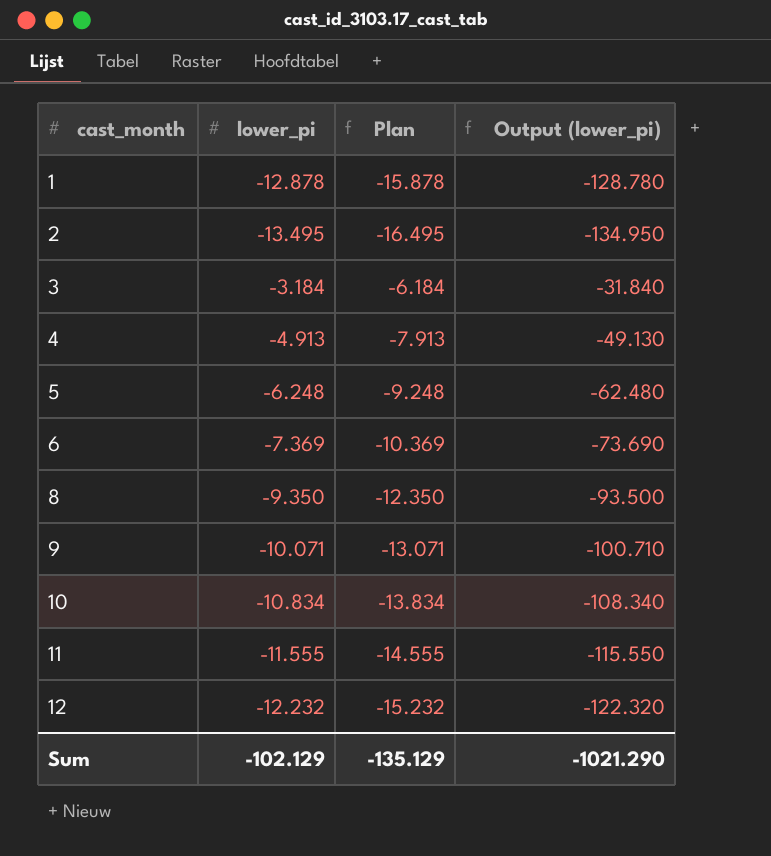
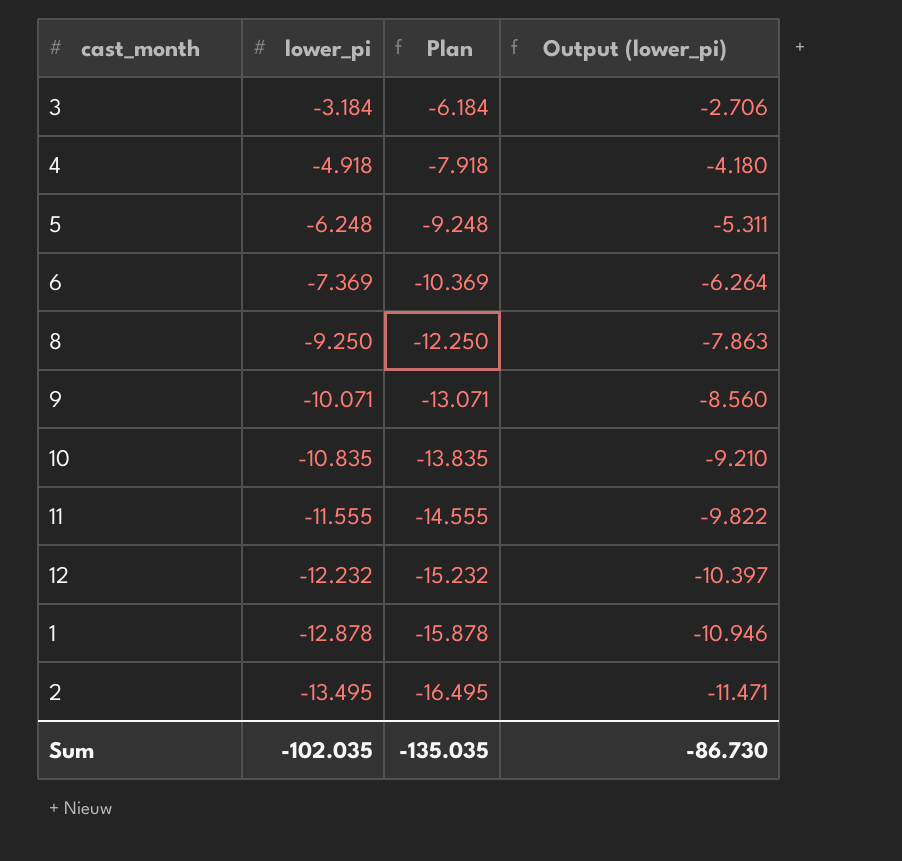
row order: cast_month ascending -> lower_pi descending
column Output (lower_pi) | formula: [lower_pi] * 10 -> [lower_pi] * 0.85
4 | lower_pi: -4.913 -> -4.918
4 | Plan: -7.913 -> -7.918
8 | lower_pi: -9.350 -> -9.250
8 | Plan: -12.350 -> -12.250
10 | lower_pi: -10.834 -> -10.835
10 | Plan: -13.834 -> -13.835
Sum | lower_pi: -102.129 -> -102.035
Sum | Plan: -135.129 -> -135.035
Sum | Output (lower_pi): -1021.290 -> -86.730

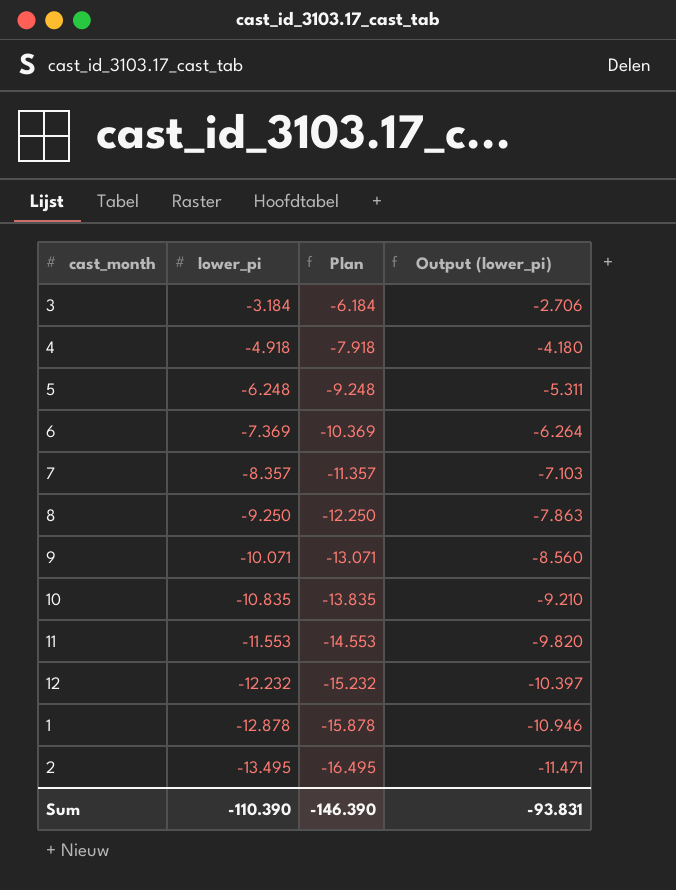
row 7: none -> -8.357 | -11.357 | -7.103
11 | lower_pi: -11.555 -> -11.553
11 | Plan: -14.555 -> -14.553
11 | Output (lower_pi): -9.822 -> -9.820
Sum | lower_pi: -102.035 -> -110.390
Sum | Plan: -135.035 -> -146.390
Sum | Output (lower_pi): -86.730 -> -93.831

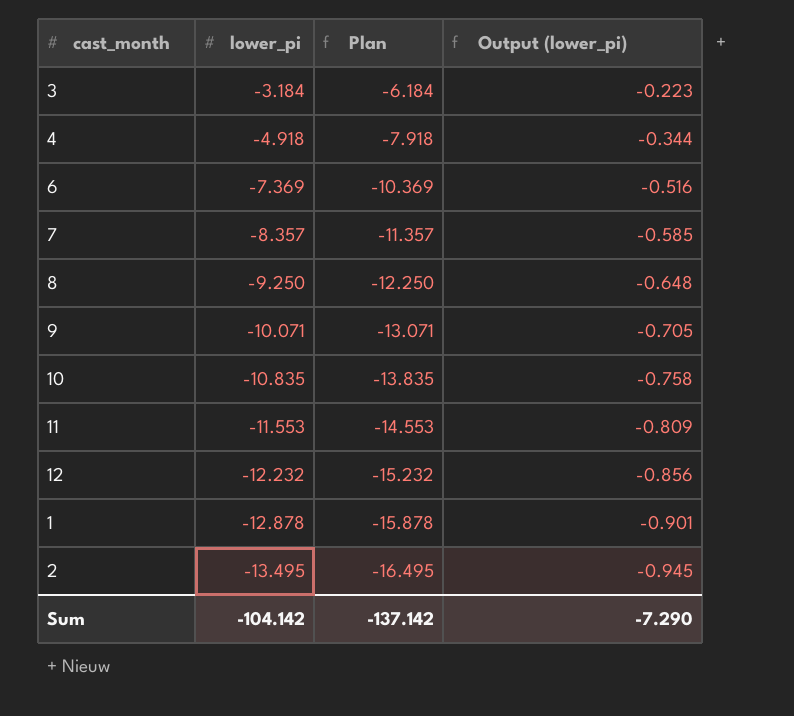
column Output (lower_pi) | formula: [lower_pi] * 0.85 -> [lower_pi] * 0.07
row 5: -6.248 | -9.248 | -5.311 -> none
Sum | lower_pi: -110.390 -> -104.142
Sum | Plan: -146.390 -> -137.142
Sum | Output (lower_pi): -93.831 -> -7.290

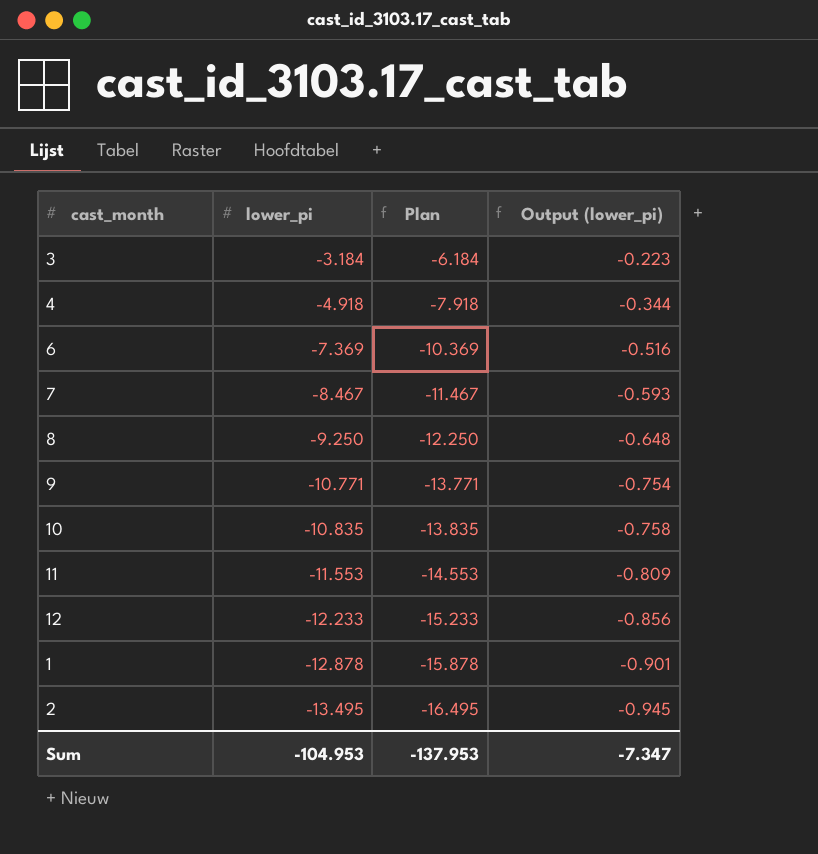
7 | lower_pi: -8.357 -> -8.467
7 | Plan: -11.357 -> -11.467
7 | Output (lower_pi): -0.585 -> -0.593
9 | lower_pi: -10.071 -> -10.771
9 | Plan: -13.071 -> -13.771
9 | Output (lower_pi): -0.705 -> -0.754
12 | lower_pi: -12.232 -> -12.233
12 | Plan: -15.232 -> -15.233
Sum | lower_pi: -104.142 -> -104.953
Sum | Plan: -137.142 -> -137.953
Sum | Output (lower_pi): -7.290 -> -7.347

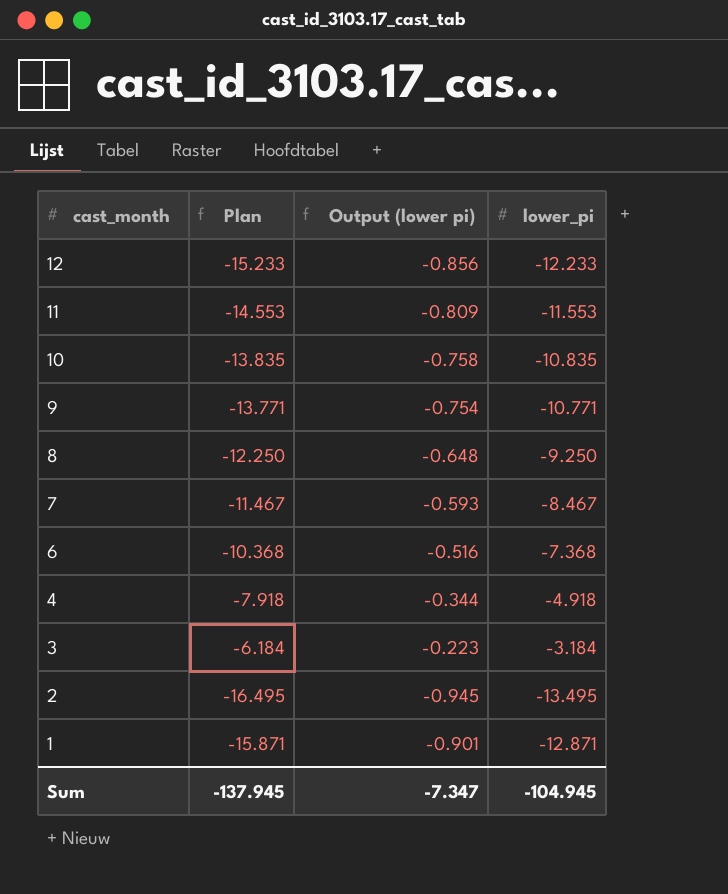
row order: lower_pi descending -> cast_month descending
column name: Output (lower_pi) -> Output (lower pi)
column lower_pi | position: 2 -> 4
6 | Plan: -10.369 -> -10.368
6 | lower_pi: -7.369 -> -7.368
1 | Plan: -15.878 -> -15.871
1 | lower_pi: -12.878 -> -12.871
Sum | Plan: -137.953 -> -137.945
Sum | lower_pi: -104.953 -> -104.945

